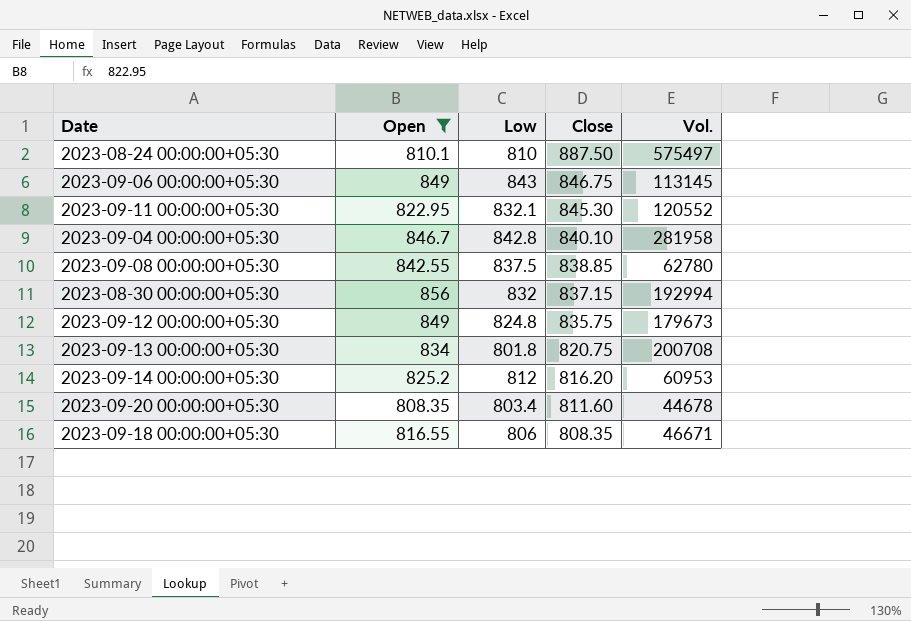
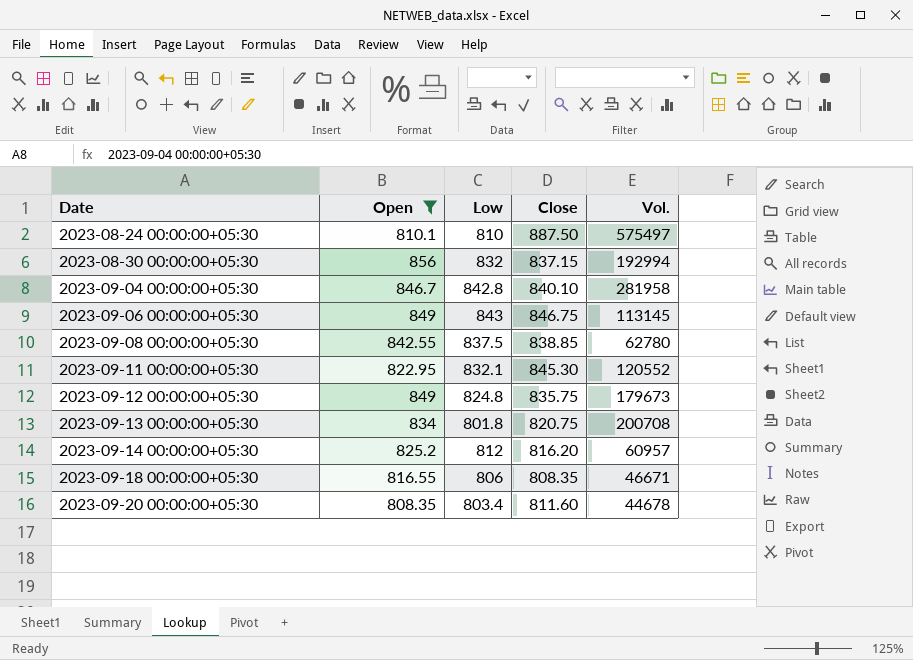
row order: Close descending -> Date ascending
2023-09-14 00:00:00+05:30 | Vol.: 60953 -> 60957

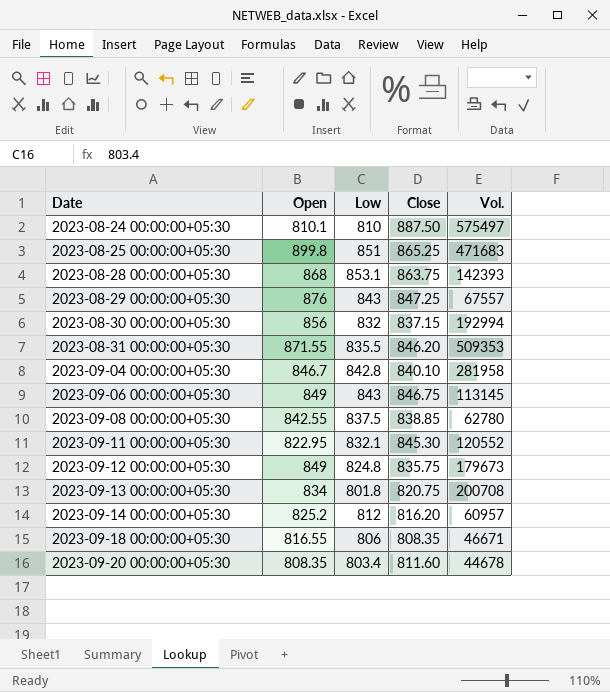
filter: Open <= 856 -> none

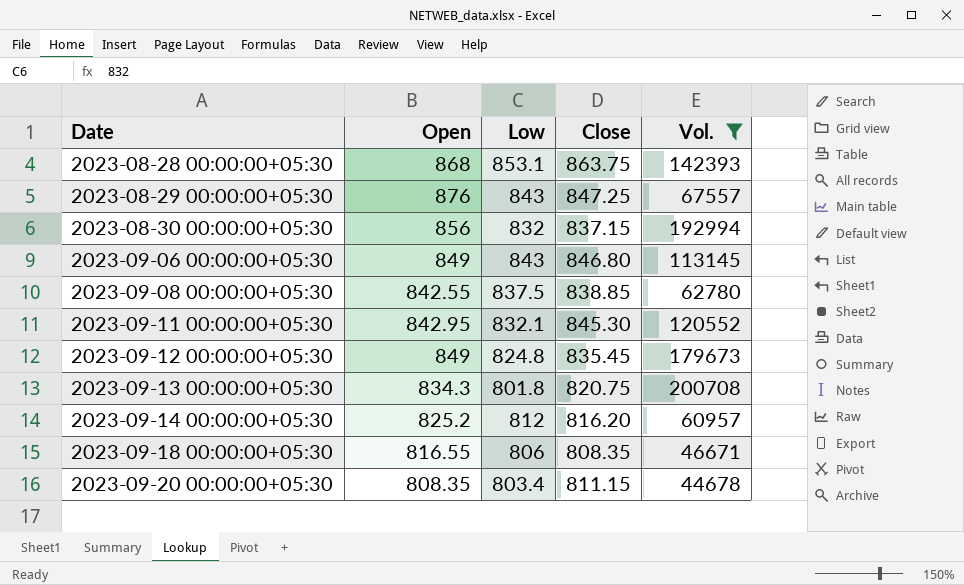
filter: none -> Vol. <= 200708
2023-09-06 00:00:00+05:30 | Close: 846.75 -> 846.80
2023-09-11 00:00:00+05:30 | Open: 822.95 -> 842.95
2023-09-12 00:00:00+05:30 | Close: 835.75 -> 835.45
2023-09-13 00:00:00+05:30 | Open: 834 -> 834.3
2023-09-20 00:00:00+05:30 | Close: 811.60 -> 811.15

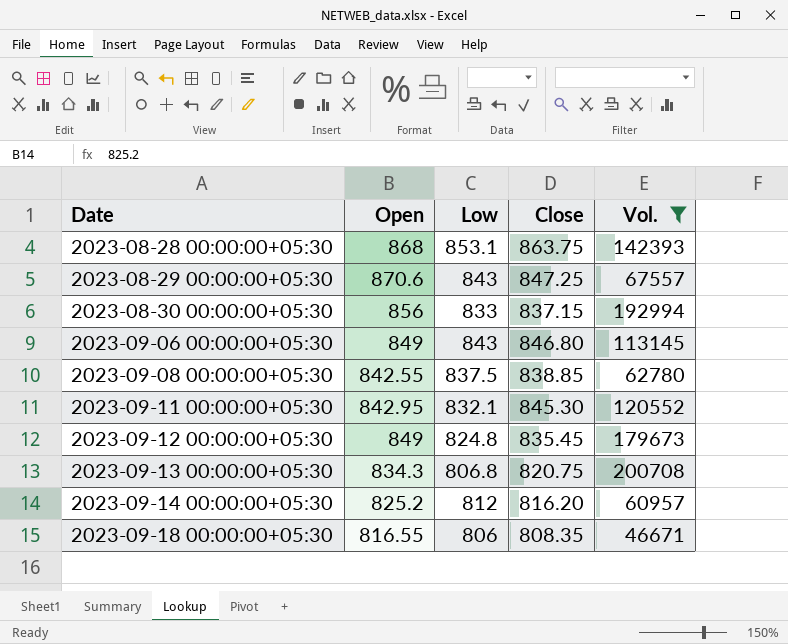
row 2023-09-20 00:00:00+05:30: 808.35 | 803.4 | 811.15 | 44678 -> none
2023-08-29 00:00:00+05:30 | Open: 876 -> 870.6
2023-08-30 00:00:00+05:30 | Low: 832 -> 833
2023-09-13 00:00:00+05:30 | Low: 801.8 -> 806.8

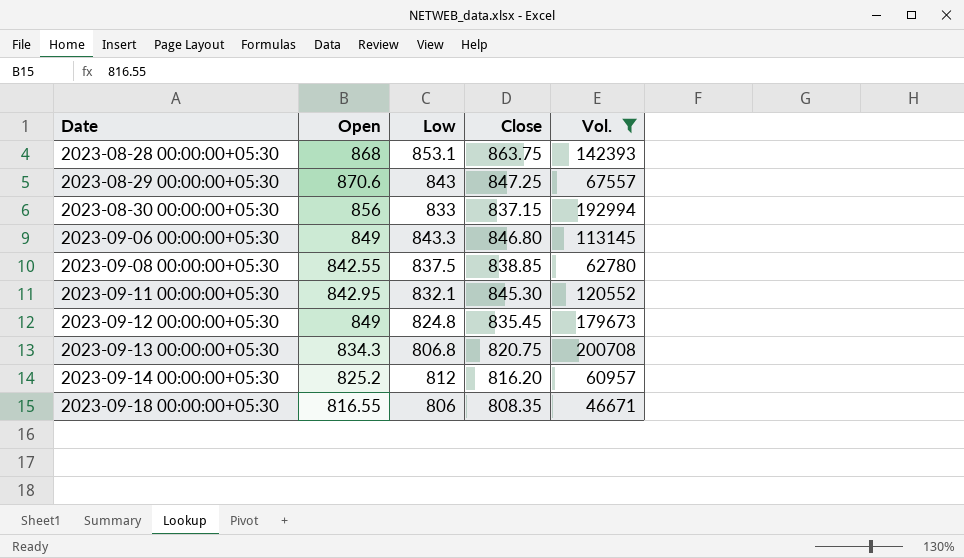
2023-09-06 00:00:00+05:30 | Low: 843 -> 843.3

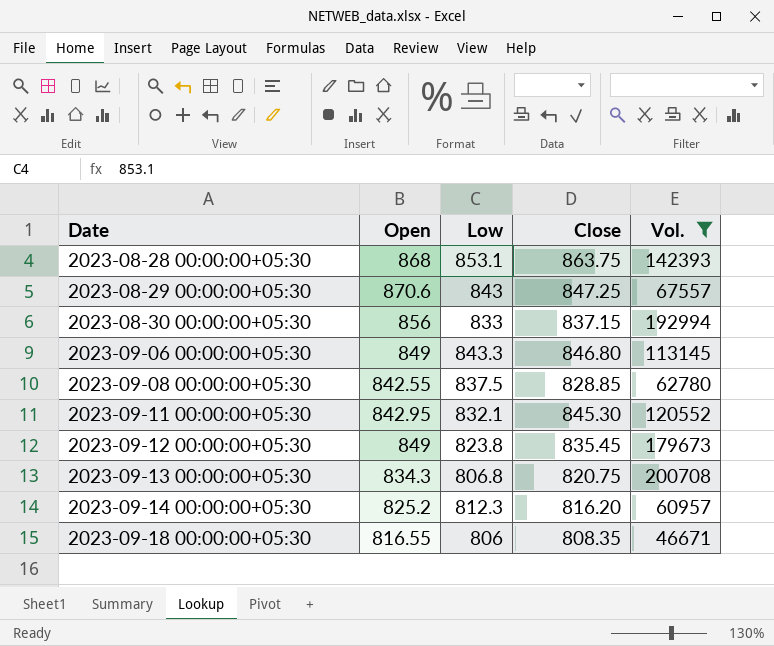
2023-09-08 00:00:00+05:30 | Close: 838.85 -> 828.85
2023-09-12 00:00:00+05:30 | Low: 824.8 -> 823.8
2023-09-14 00:00:00+05:30 | Low: 812 -> 812.3

